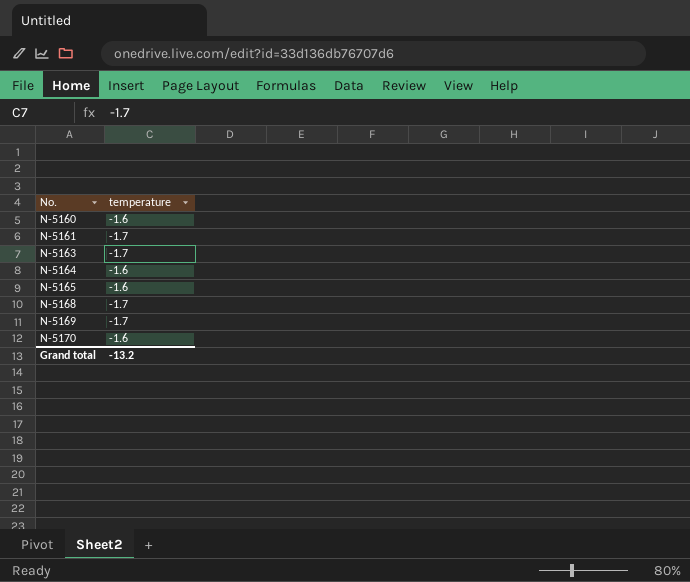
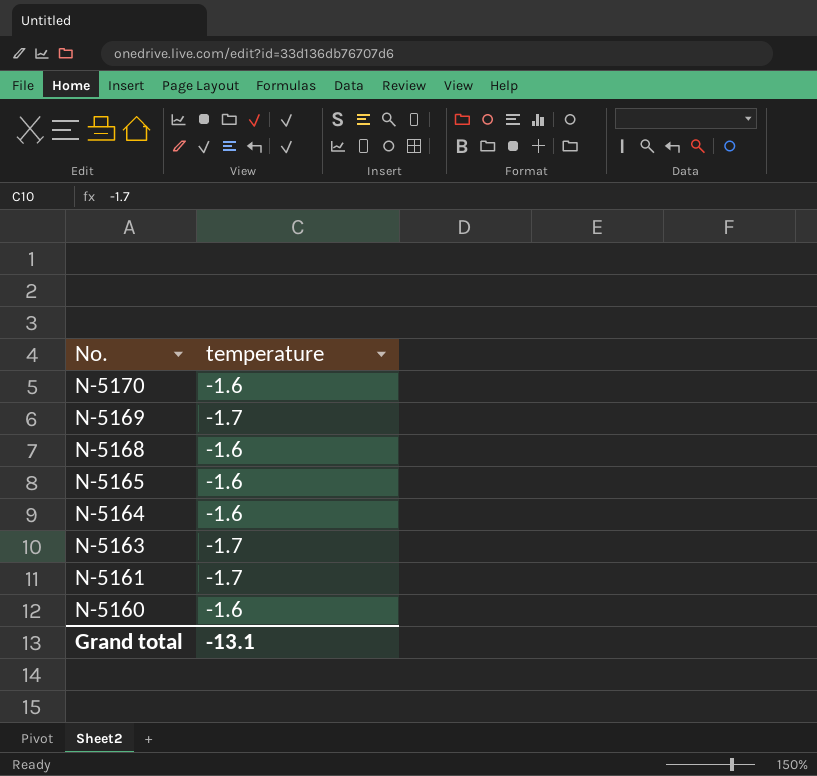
row order: No. ascending -> No. descending
N-5168 | temperature: -1.7 -> -1.6
Grand total | temperature: -13.2 -> -13.1

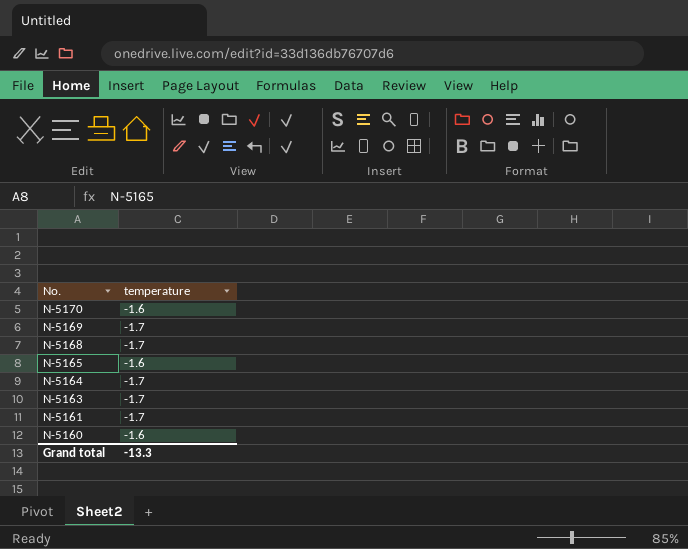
N-5168 | temperature: -1.6 -> -1.7
N-5164 | temperature: -1.6 -> -1.7
Grand total | temperature: -13.1 -> -13.3

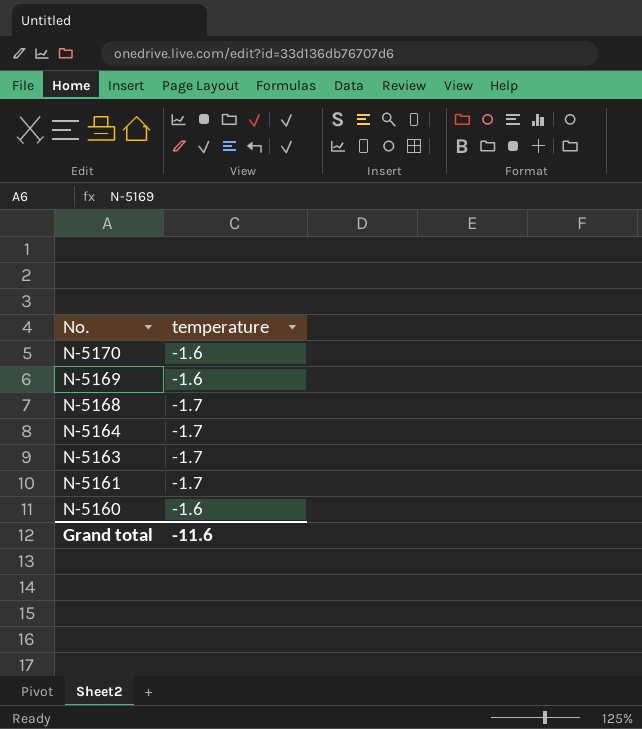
row N-5165: -1.6 -> none
N-5169 | temperature: -1.7 -> -1.6
Grand total | temperature: -13.3 -> -11.6

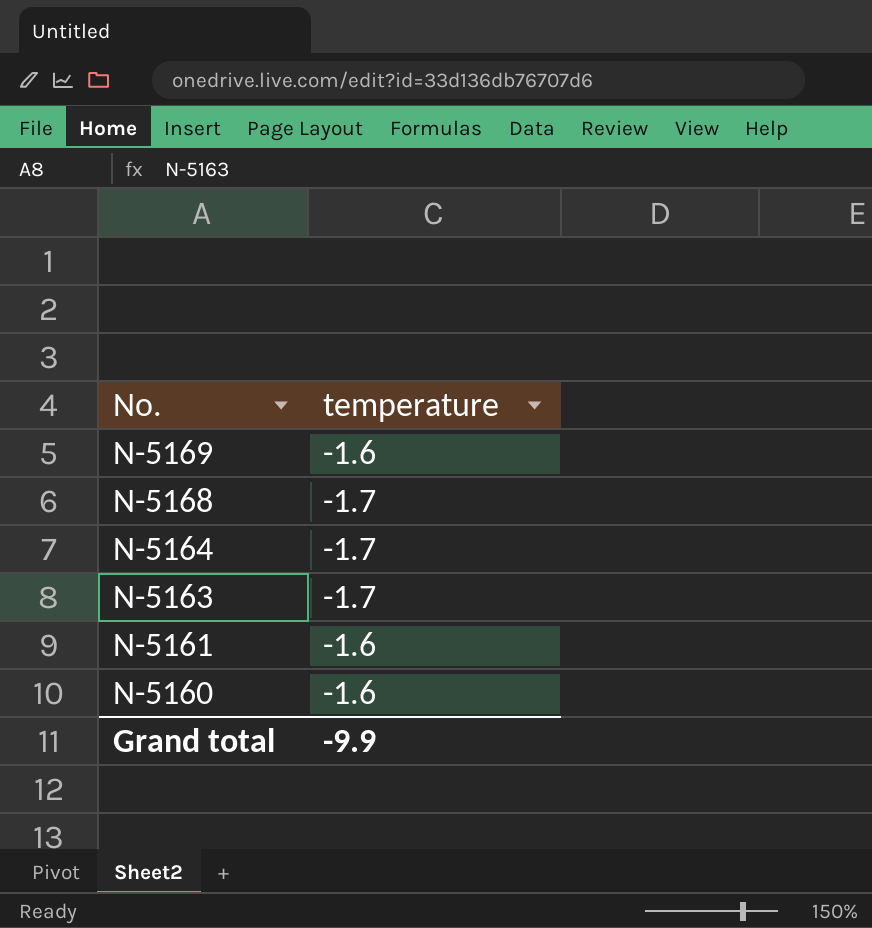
row N-5170: -1.6 -> none
N-5161 | temperature: -1.7 -> -1.6
Grand total | temperature: -11.6 -> -9.9

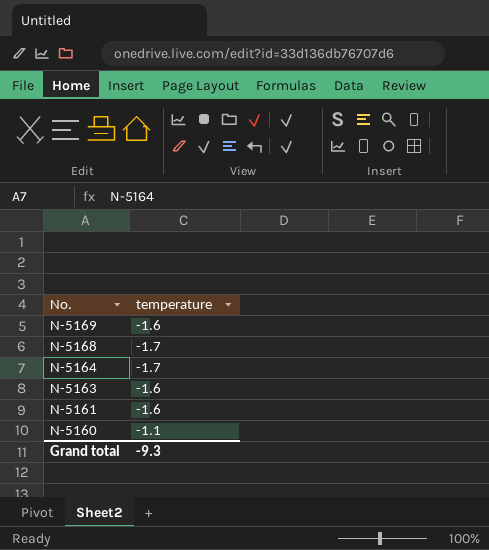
N-5163 | temperature: -1.7 -> -1.6
N-5160 | temperature: -1.6 -> -1.1
Grand total | temperature: -9.9 -> -9.3

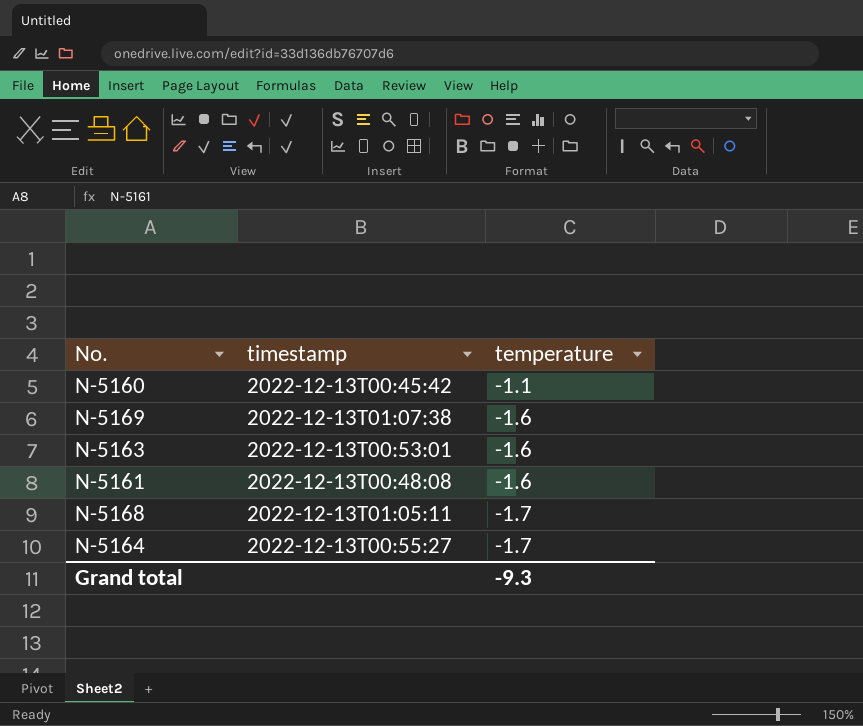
row order: No. descending -> temperature descending
column timestamp | position: none -> 2

